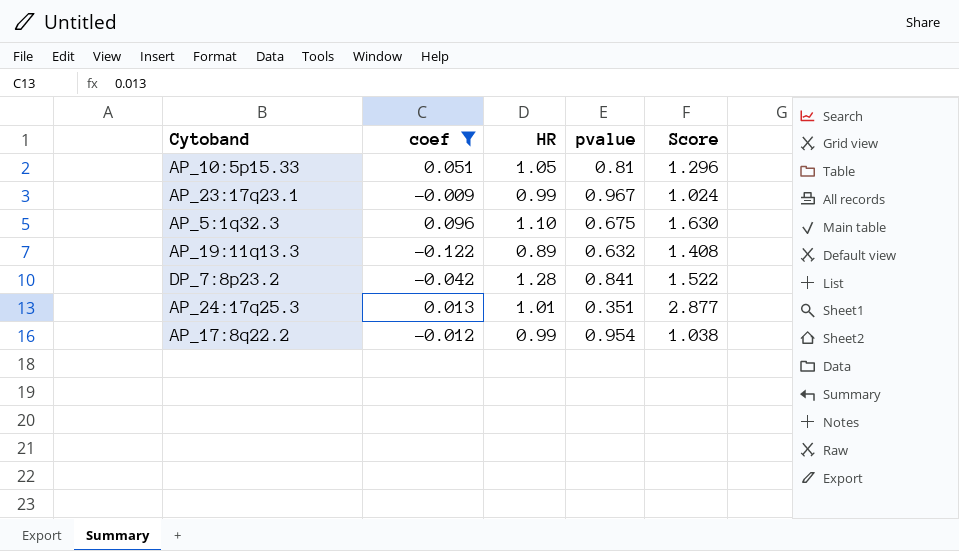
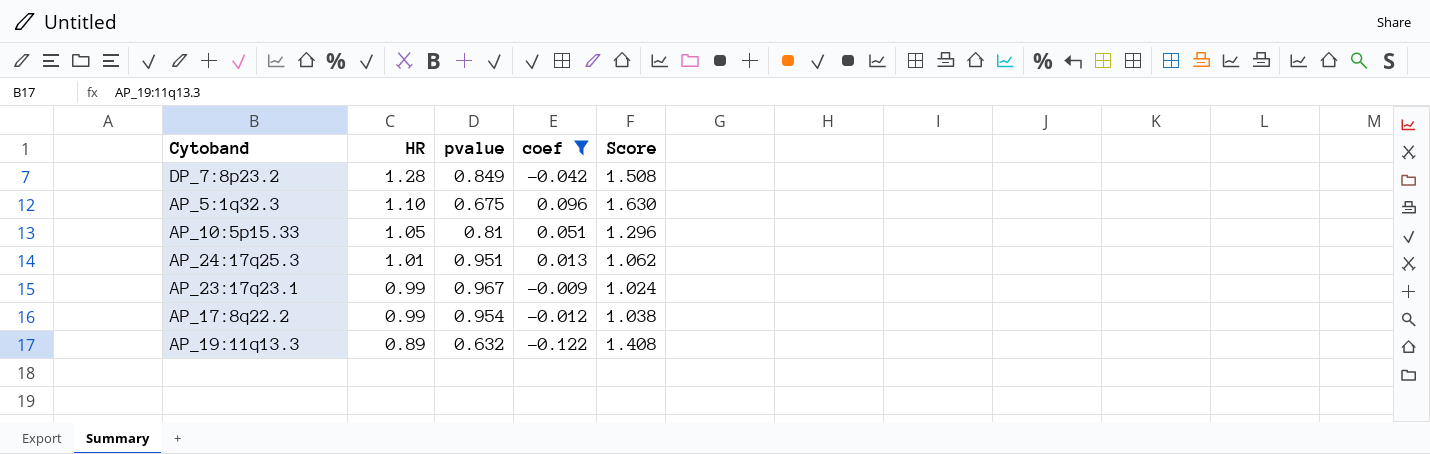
row order: none -> HR descending
column coef | position: 2 -> 4
DP_7:8p23.2 | pvalue: 0.841 -> 0.849
DP_7:8p23.2 | Score: 1.522 -> 1.508
AP_24:17q25.3 | pvalue: 0.351 -> 0.951
AP_24:17q25.3 | Score: 2.877 -> 1.062

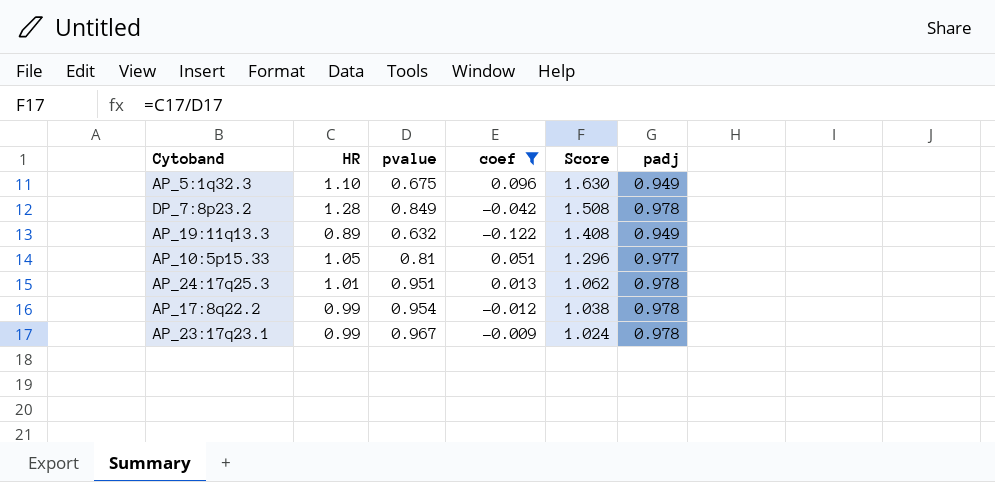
row order: HR descending -> Score descending
column padj | position: none -> 6

